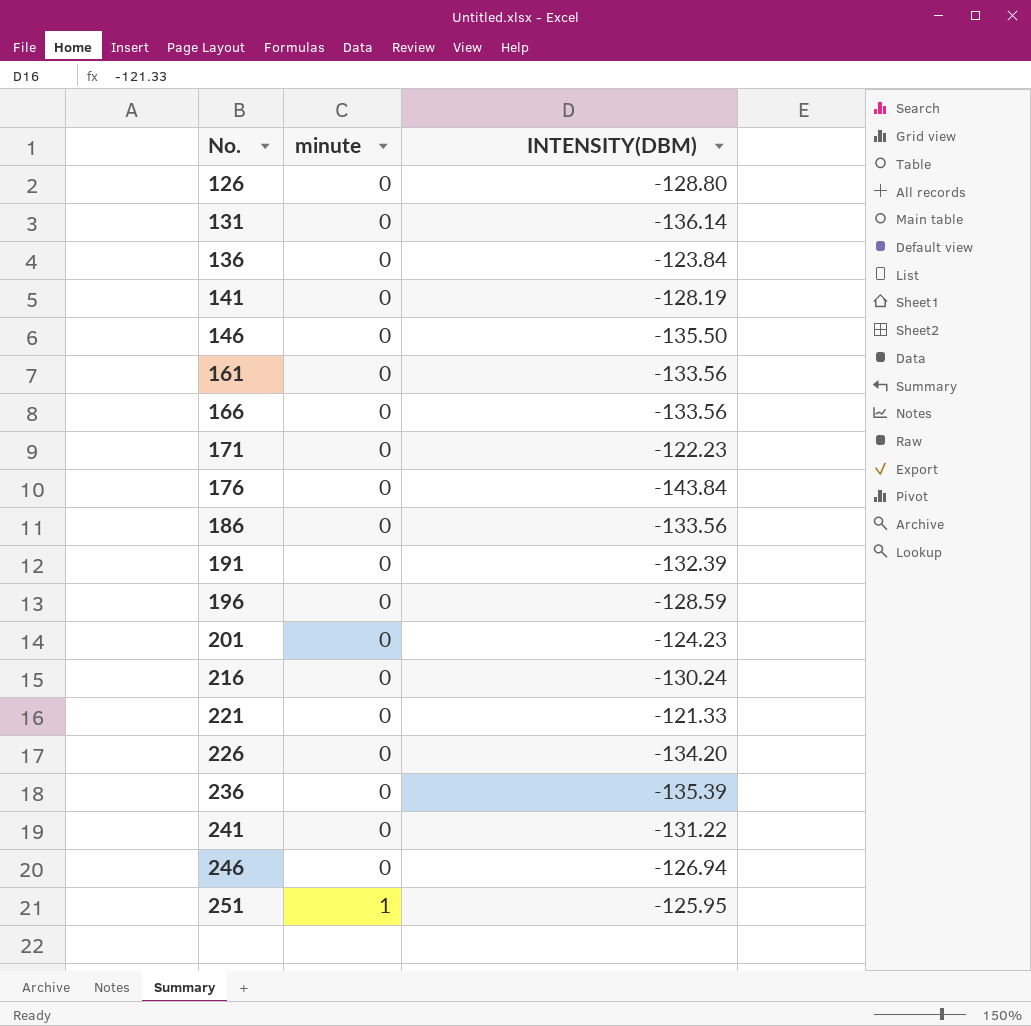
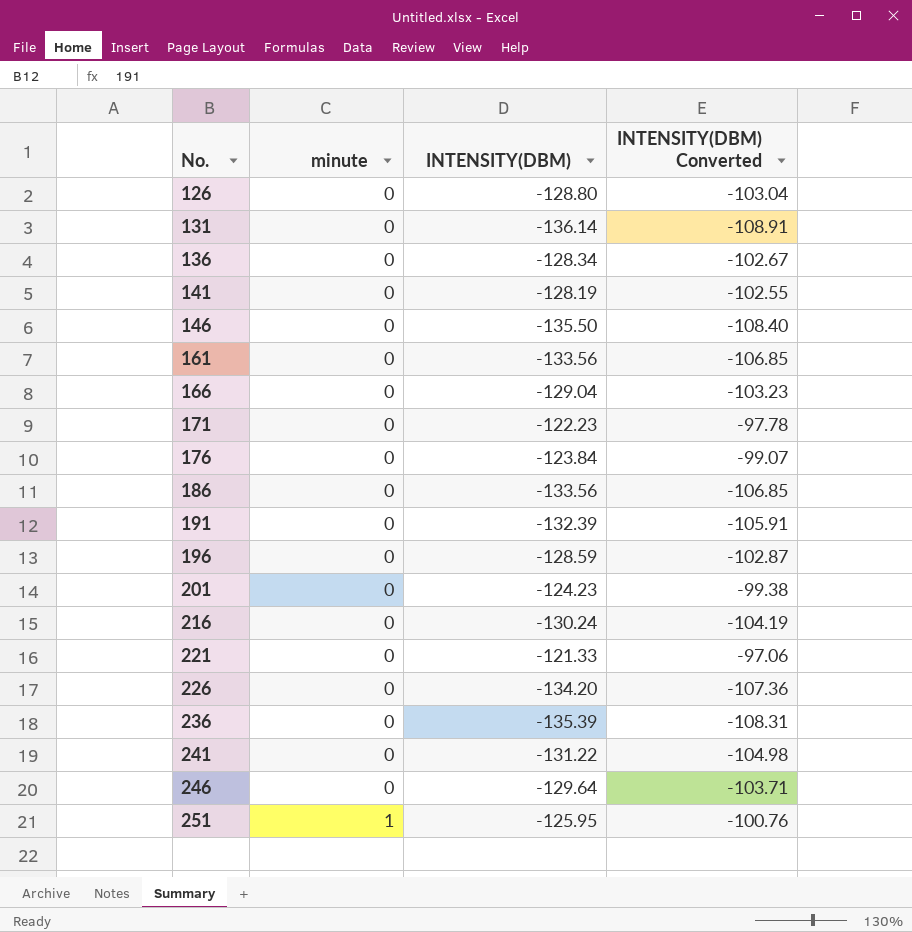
column INTENSITY(DBM) Converted | formula: none -> [INTENSITY(DBM)] * 0.8
136 | INTENSITY(DBM): -123.84 -> -128.34
166 | INTENSITY(DBM): -133.56 -> -129.04
176 | INTENSITY(DBM): -143.84 -> -123.84
246 | INTENSITY(DBM): -126.94 -> -129.64

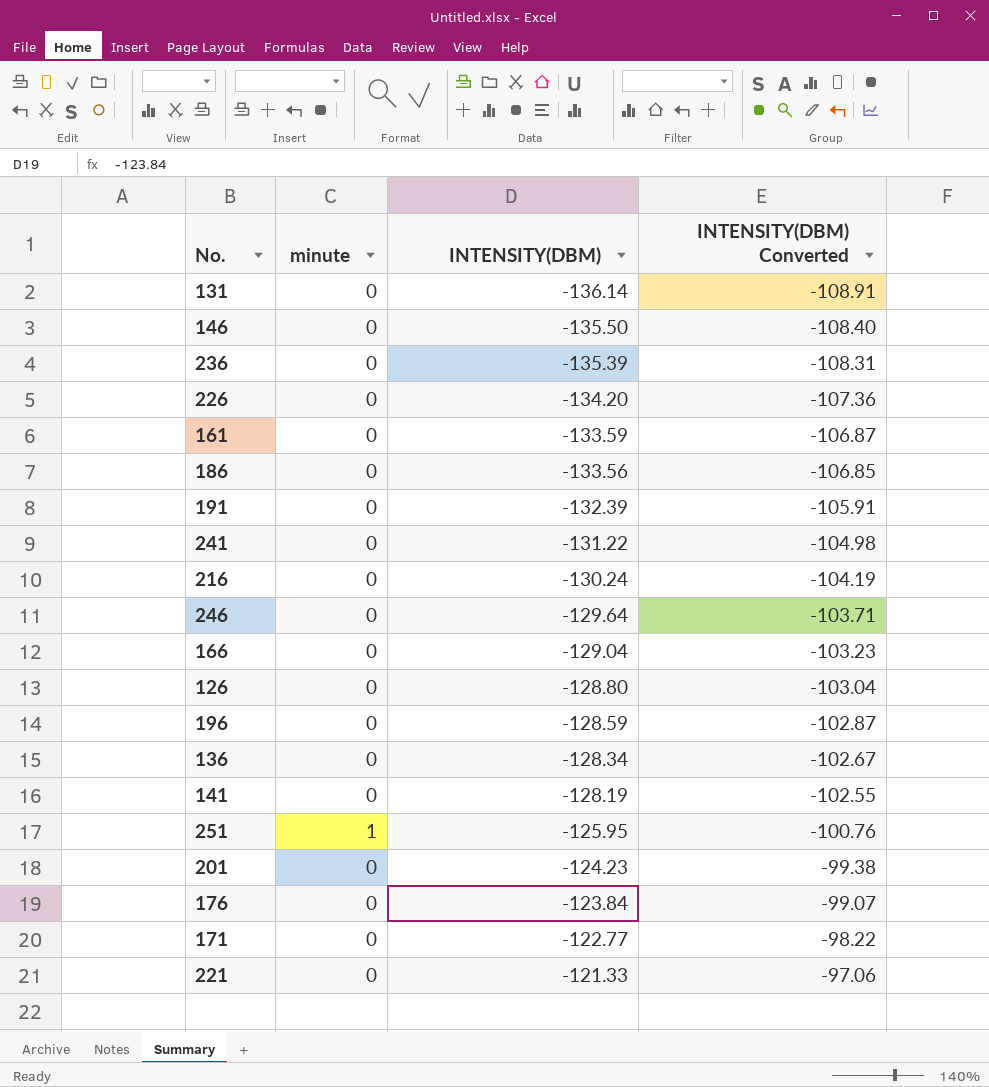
row order: No. ascending -> INTENSITY(DBM) ascending
161 | INTENSITY(DBM): -133.56 -> -133.59
161 | INTENSITY(DBM) Converted: -106.85 -> -106.87
171 | INTENSITY(DBM): -122.23 -> -122.77
171 | INTENSITY(DBM) Converted: -97.78 -> -98.22

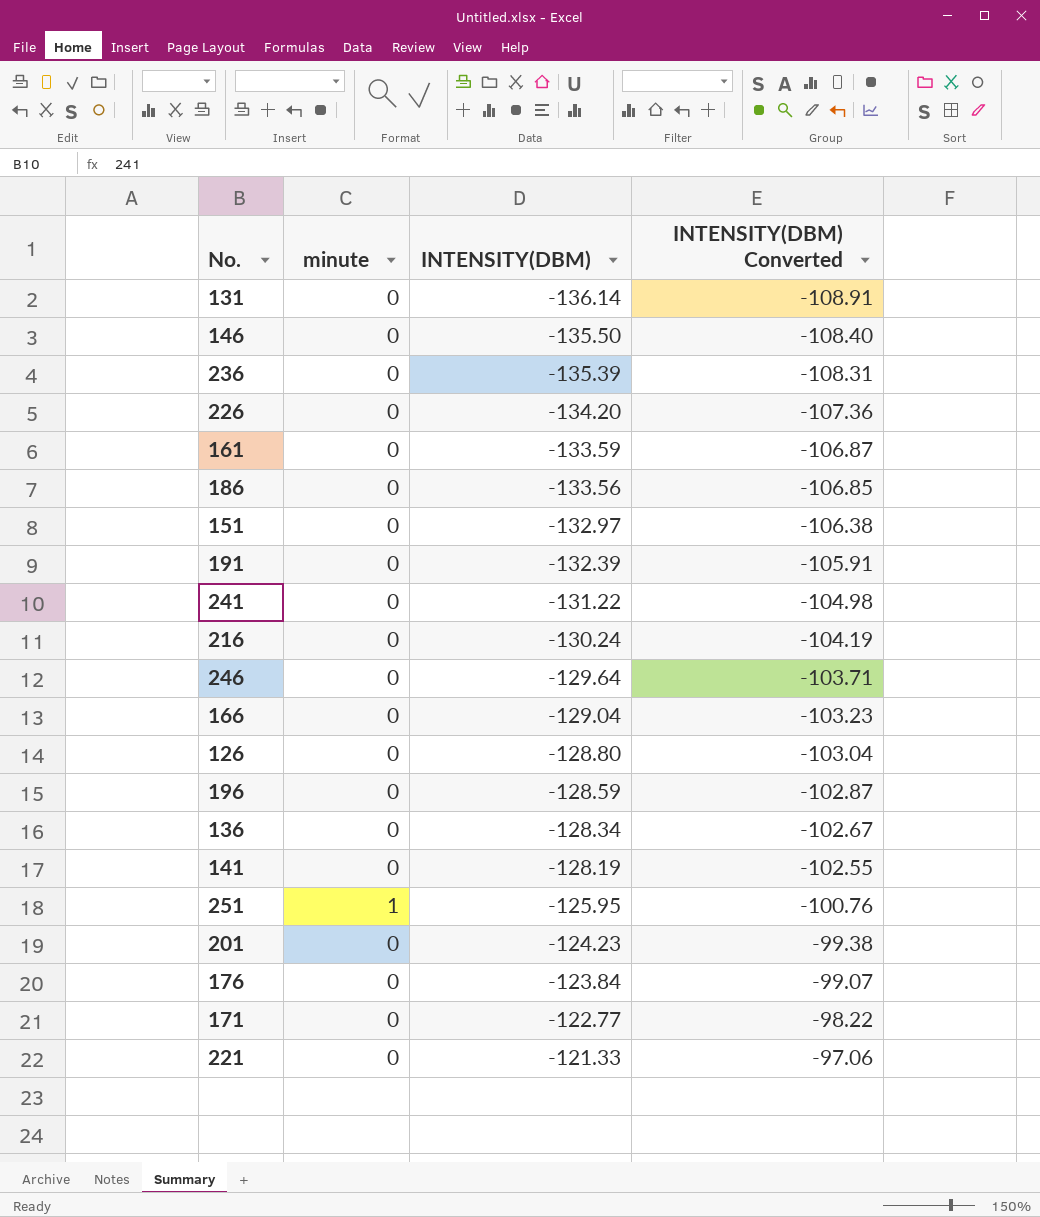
row 151: none -> 0 | -132.97 | -106.38

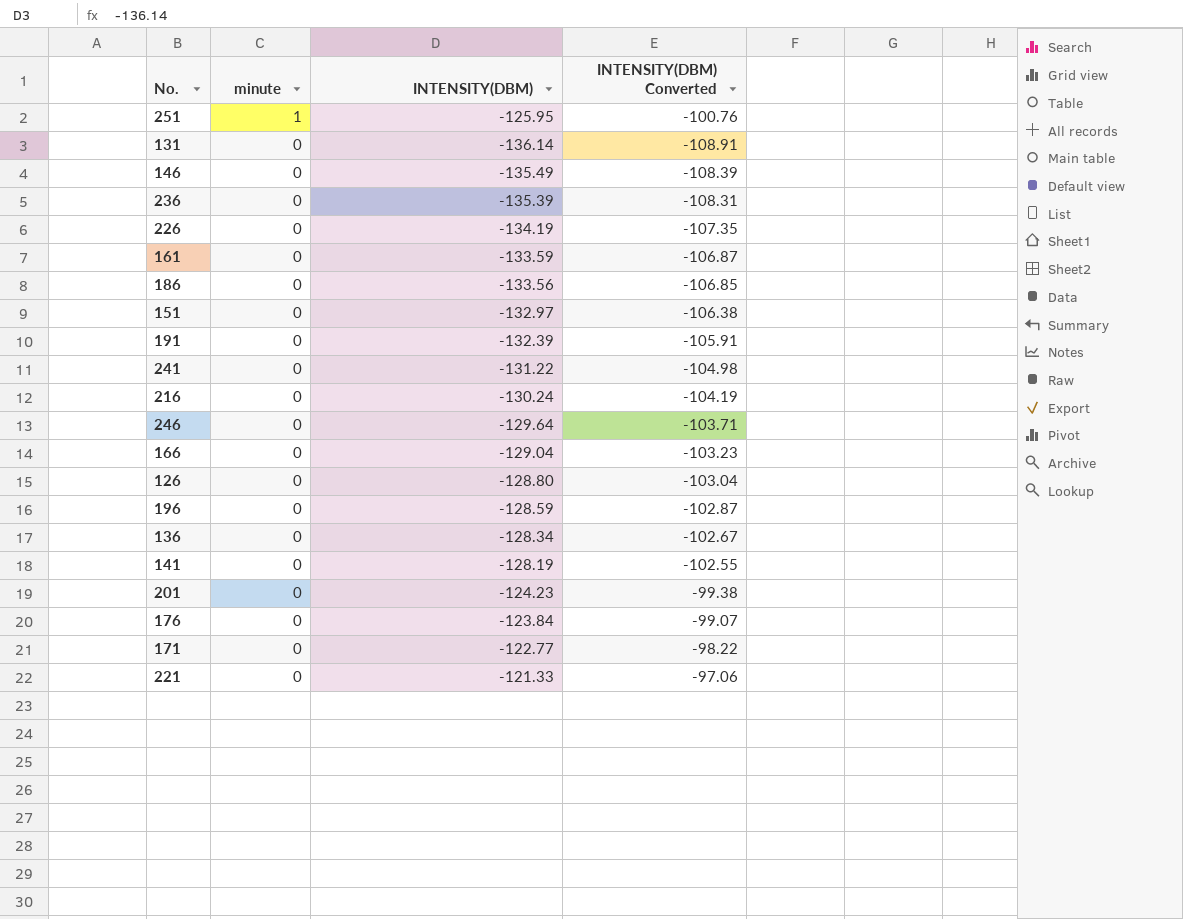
row order: INTENSITY(DBM) ascending -> minute descending
146 | INTENSITY(DBM): -135.50 -> -135.49
146 | INTENSITY(DBM) Converted: -108.40 -> -108.39
226 | INTENSITY(DBM): -134.20 -> -134.19
226 | INTENSITY(DBM) Converted: -107.36 -> -107.35

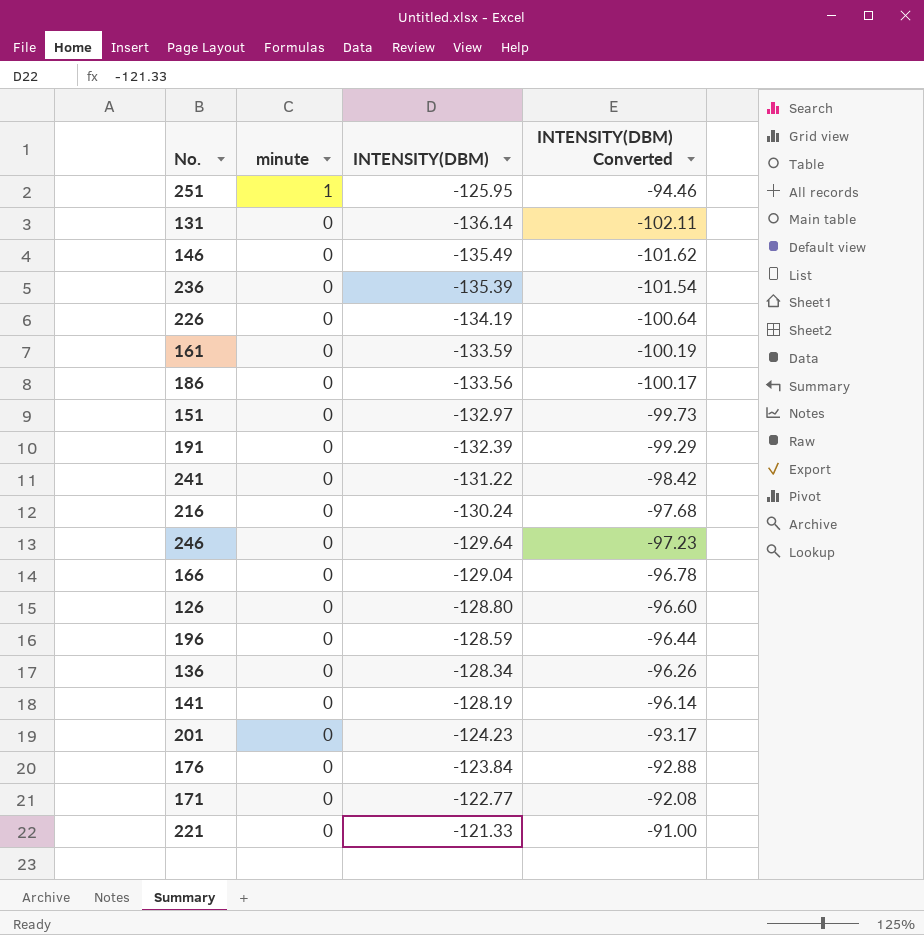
column INTENSITY(DBM) Converted | formula: [INTENSITY(DBM)] * 0.8 -> [INTENSITY(DBM)] * 0.75

